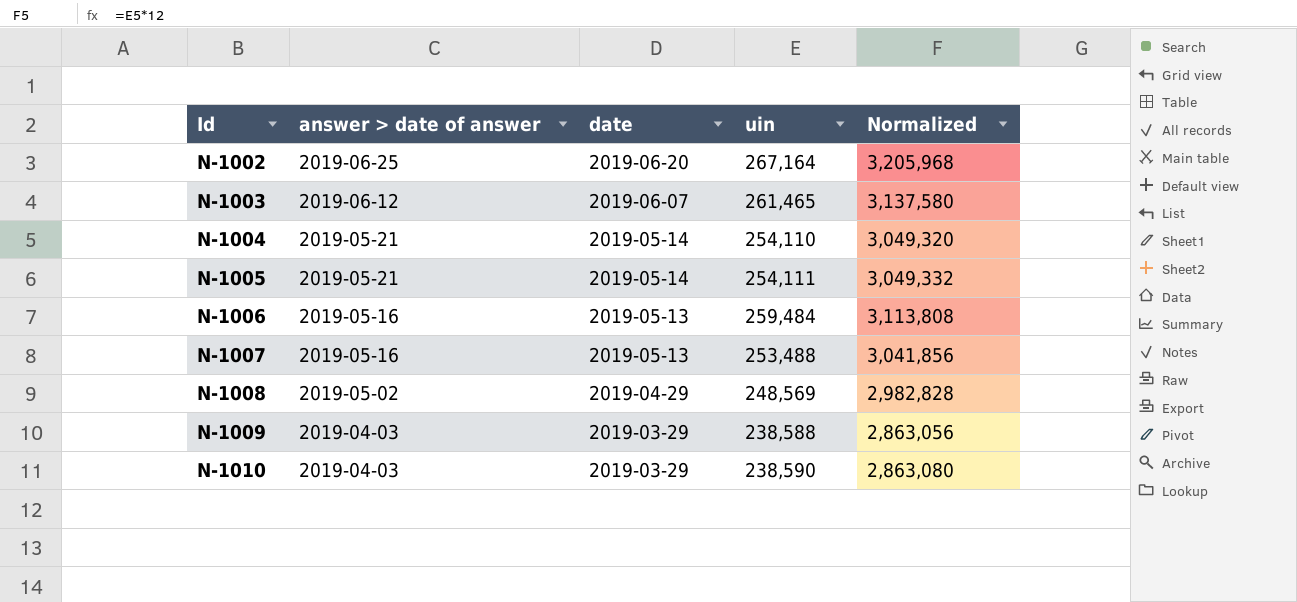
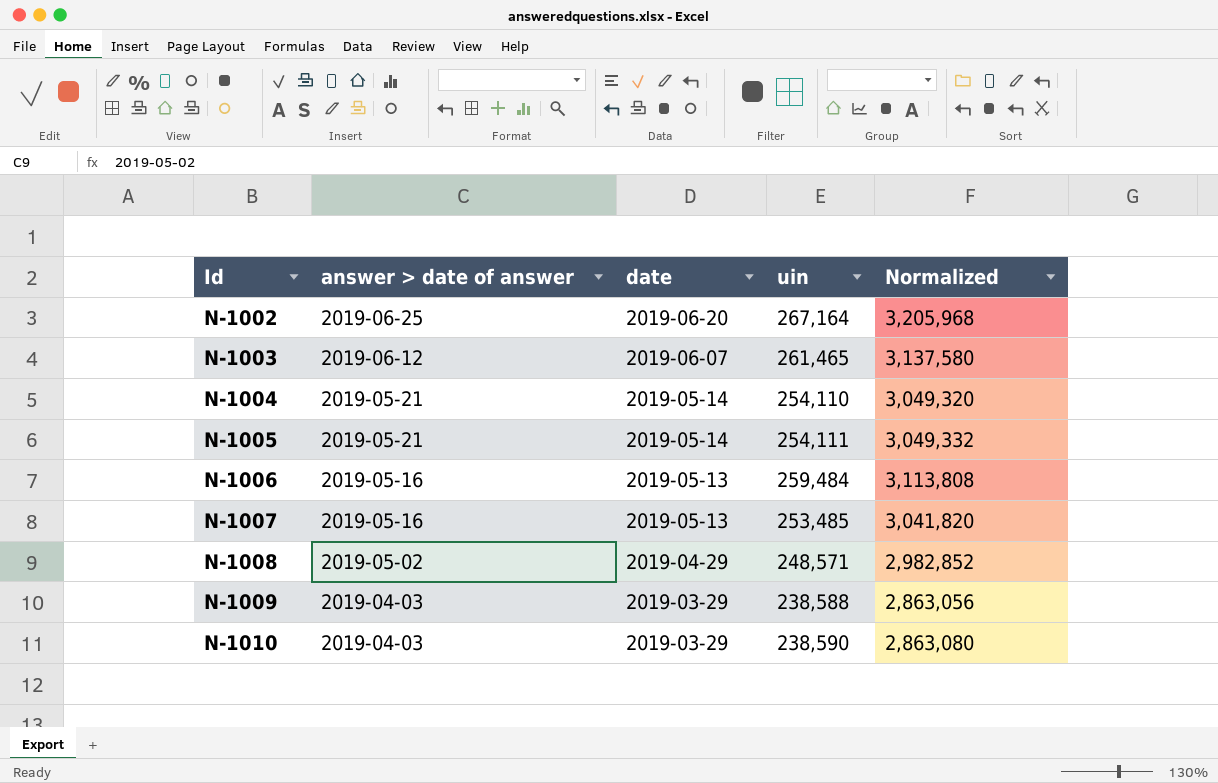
N-1007 | uin: 253,488 -> 253,485
N-1007 | Normalized: 3,041,856 -> 3,041,820
N-1008 | uin: 248,569 -> 248,571
N-1008 | Normalized: 2,982,828 -> 2,982,852

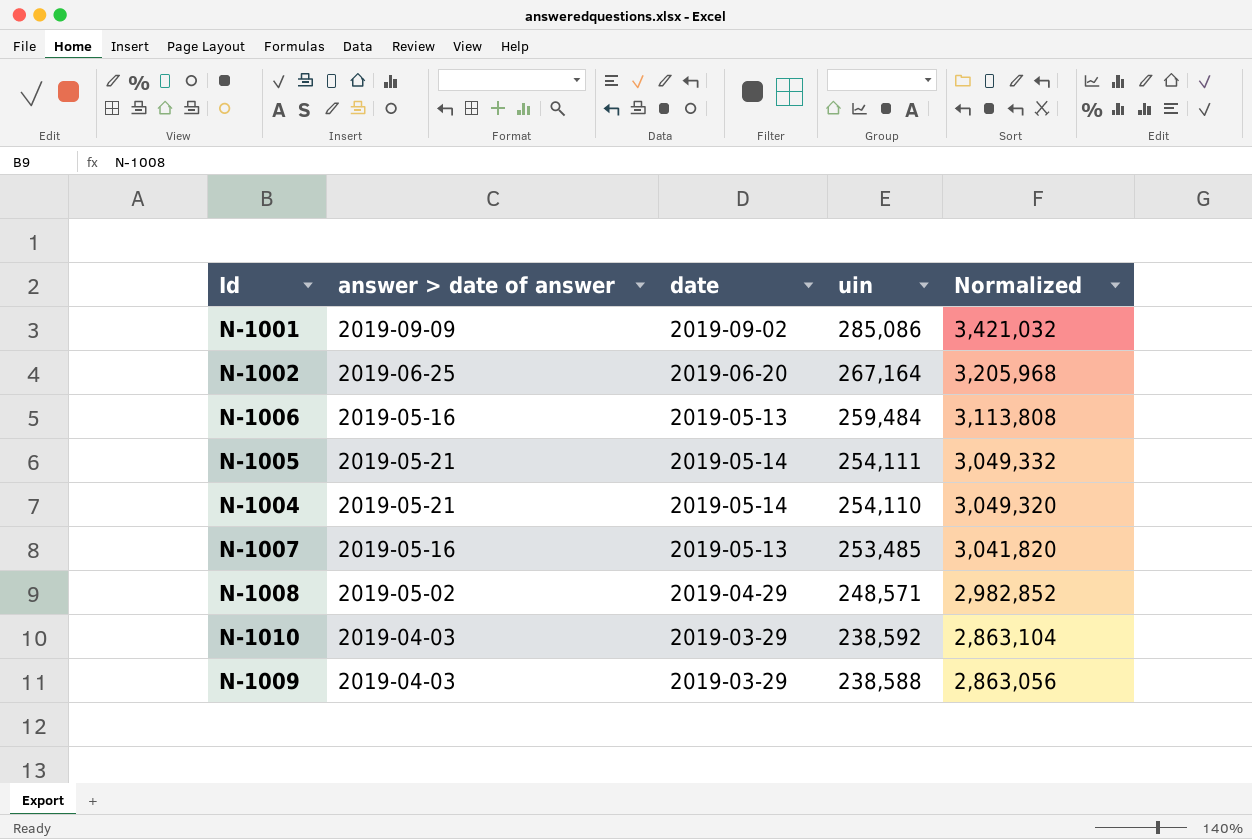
row order: Id ascending -> uin descending
row N-1003: 2019-06-12 | 2019-06-07 | 261,465 | 3,137,580 -> none
row N-1001: none -> 2019-09-09 | 2019-09-02 | 285,086 | 3,421,032
N-1010 | uin: 238,590 -> 238,592
N-1010 | Normalized: 2,863,080 -> 2,863,104

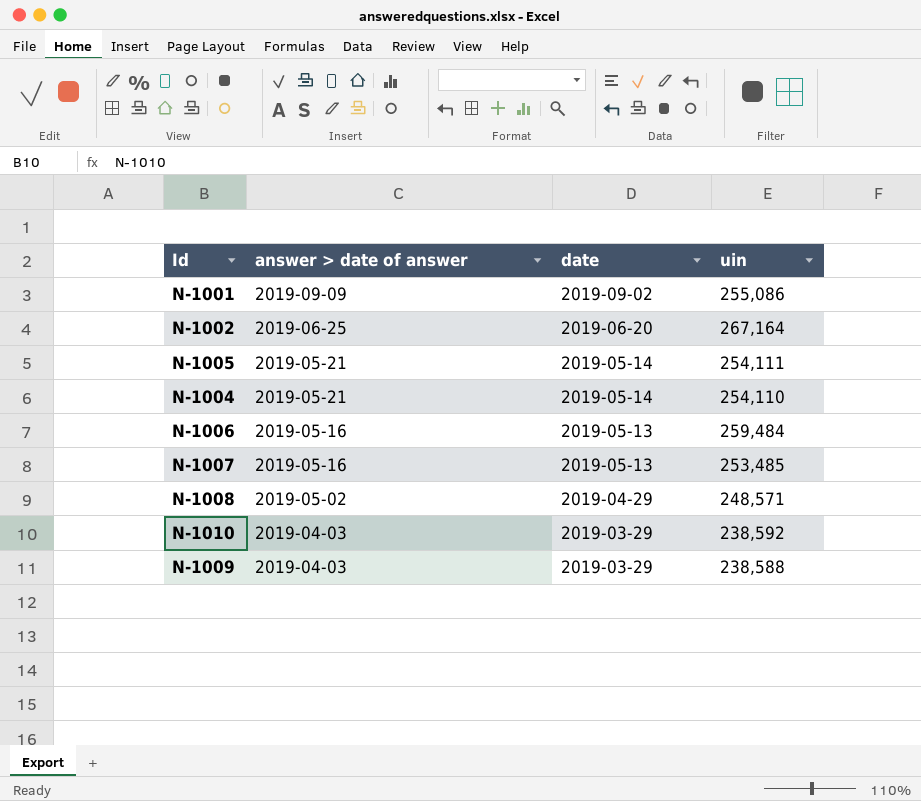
row order: uin descending -> answer > date of answer descending
column Normalized | formula: [uin] * 12 -> none
N-1001 | uin: 285,086 -> 255,086

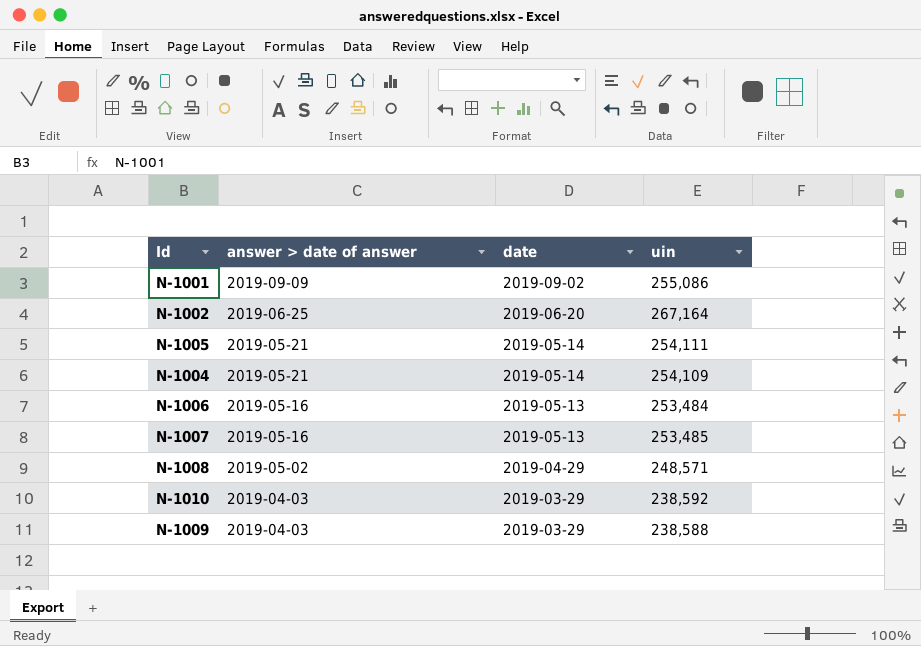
N-1004 | uin: 254,110 -> 254,109
N-1006 | uin: 259,484 -> 253,484

